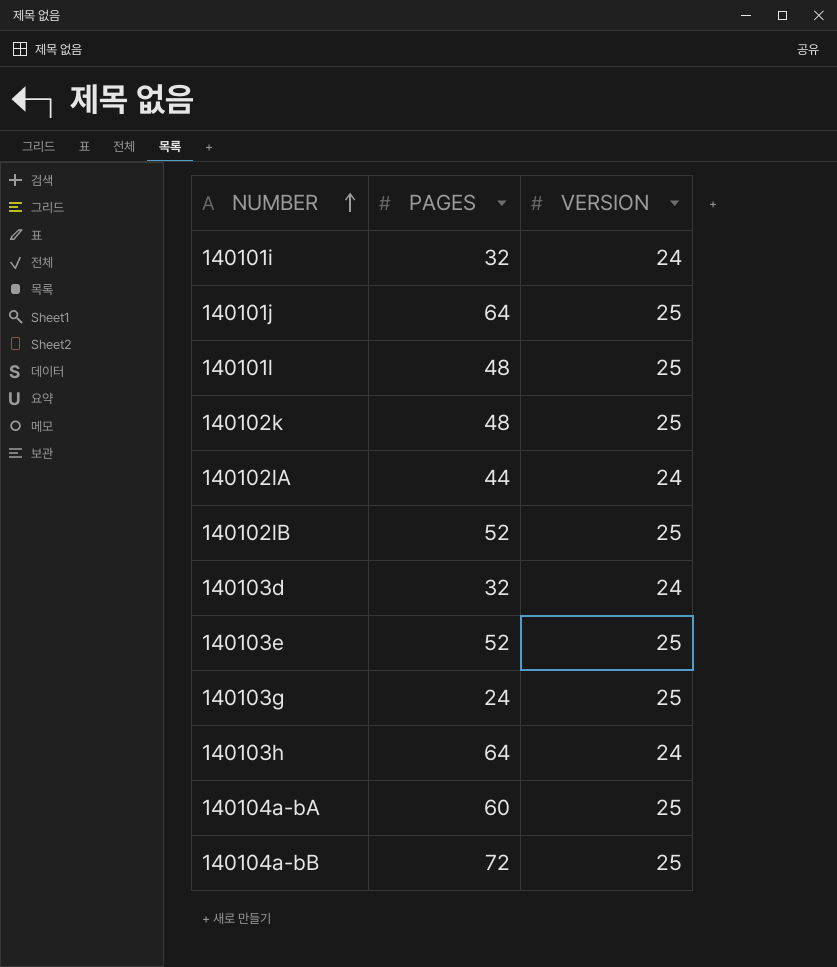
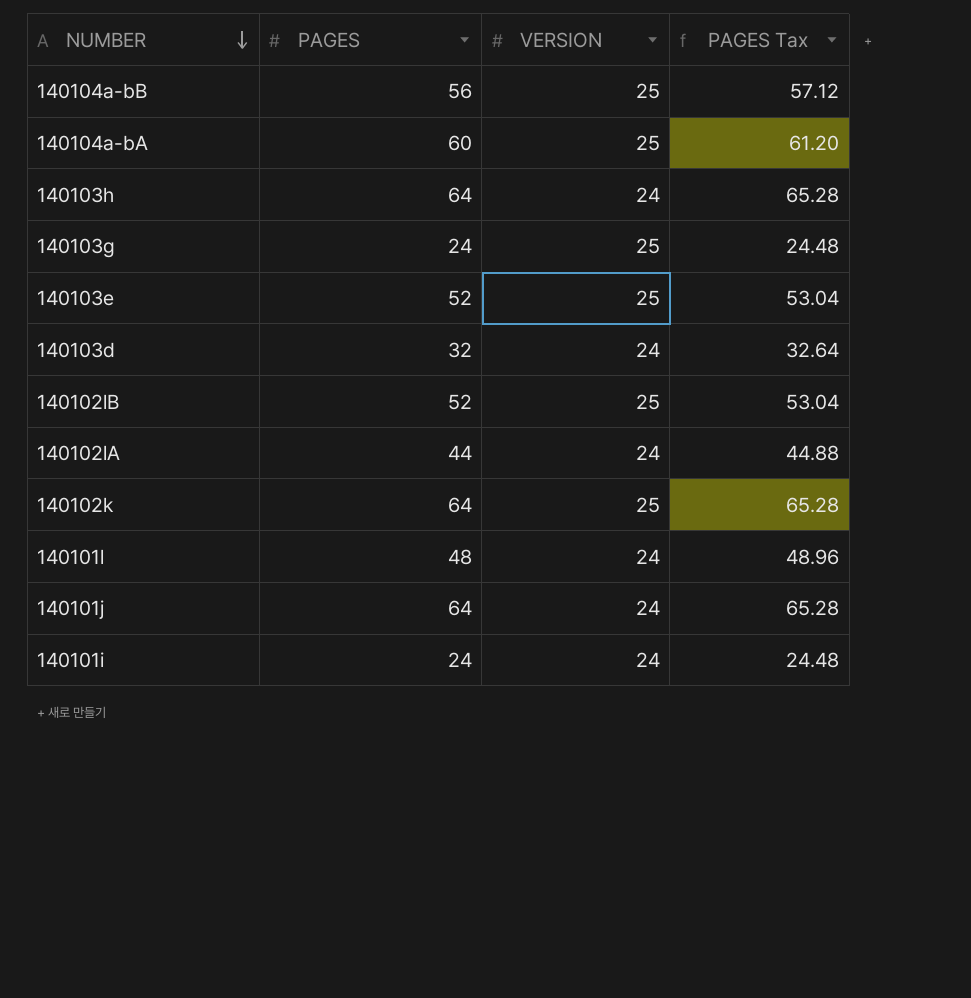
row order: NUMBER ascending -> NUMBER descending
column PAGES Tax | formula: none -> [PAGES] * 1.02
140104a-bB | PAGES: 72 -> 56
140102k | PAGES: 48 -> 64
140101l | VERSION: 25 -> 24
140101j | VERSION: 25 -> 24
140101i | PAGES: 32 -> 24

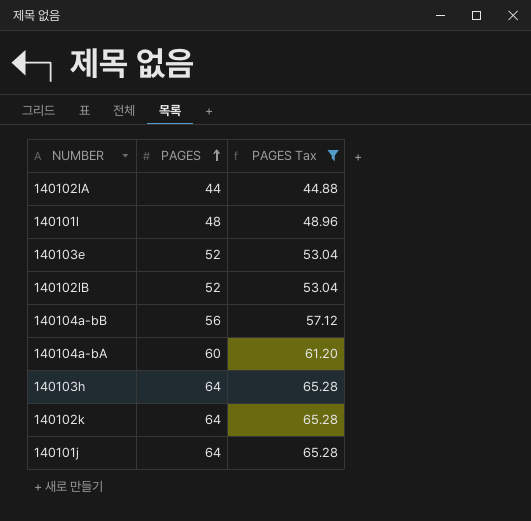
filter: none -> PAGES Tax >= 44.88
row order: NUMBER descending -> PAGES ascending
column VERSION | position: 3 -> none

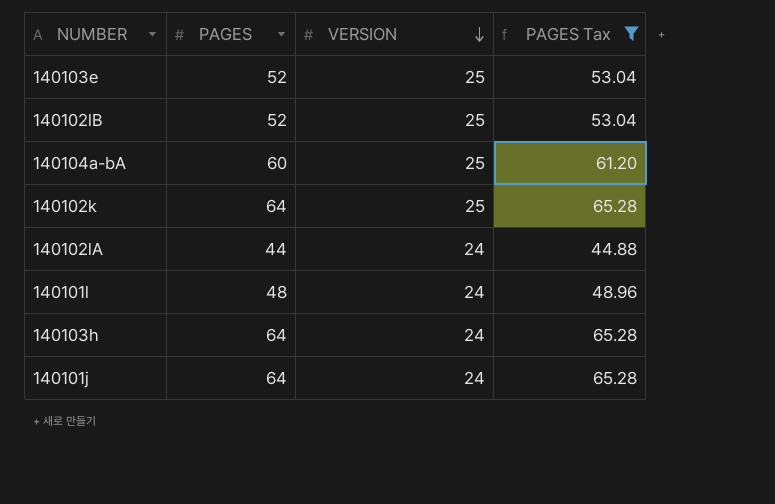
row order: PAGES ascending -> VERSION descending
column VERSION | position: none -> 3
row 140104a-bB: 56 | 57.12 -> none

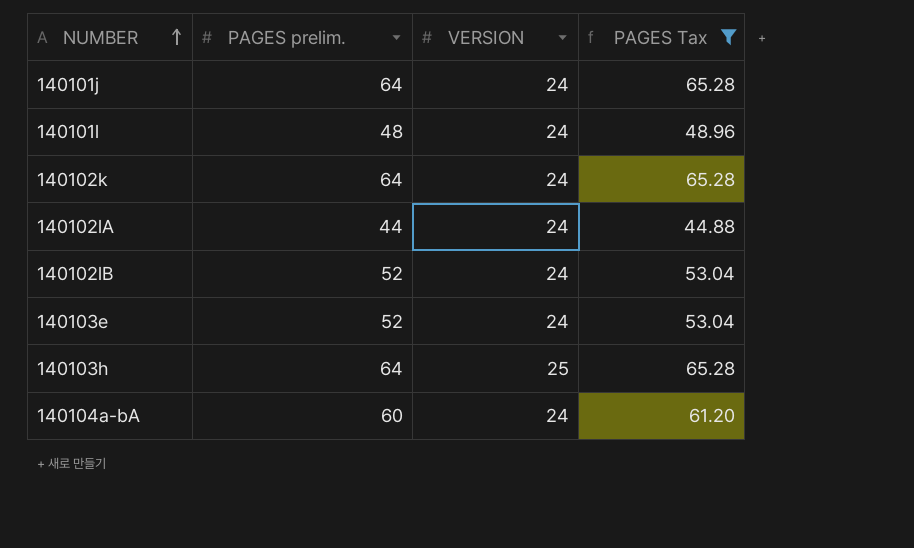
row order: VERSION descending -> NUMBER ascending
column name: PAGES -> PAGES prelim.
140102k | VERSION: 25 -> 24
140102lB | VERSION: 25 -> 24
140103e | VERSION: 25 -> 24
140103h | VERSION: 24 -> 25
140104a-bA | VERSION: 25 -> 24

